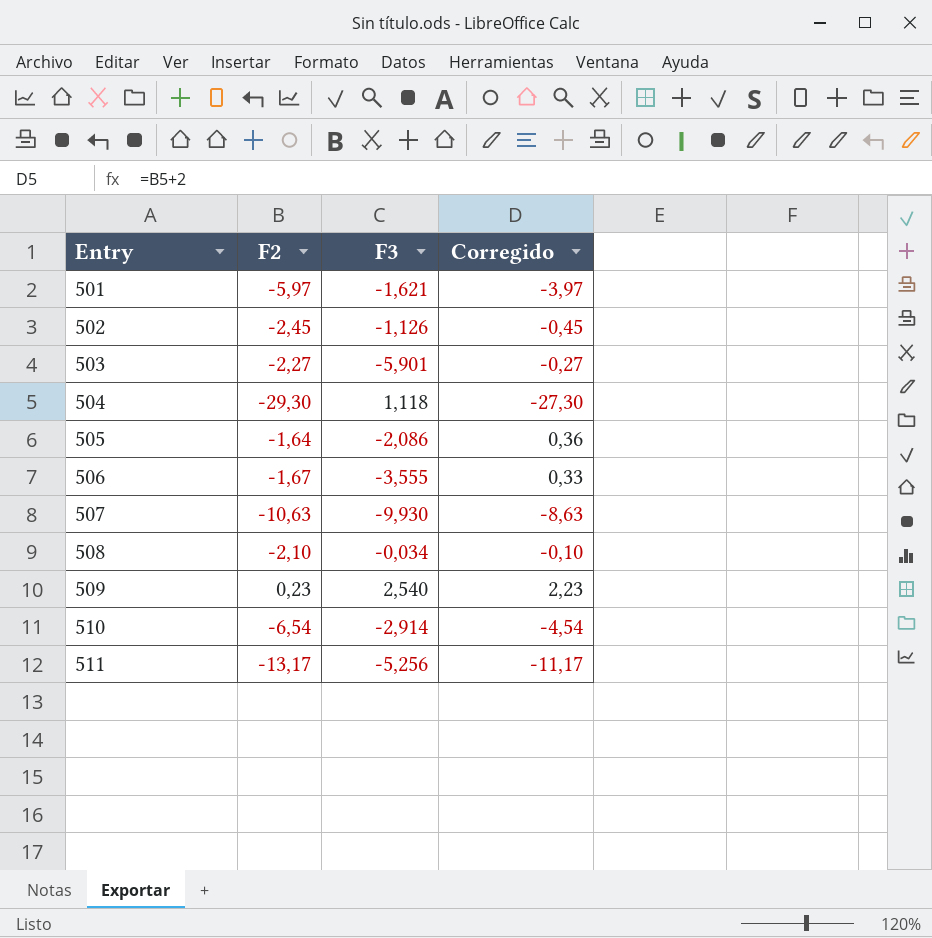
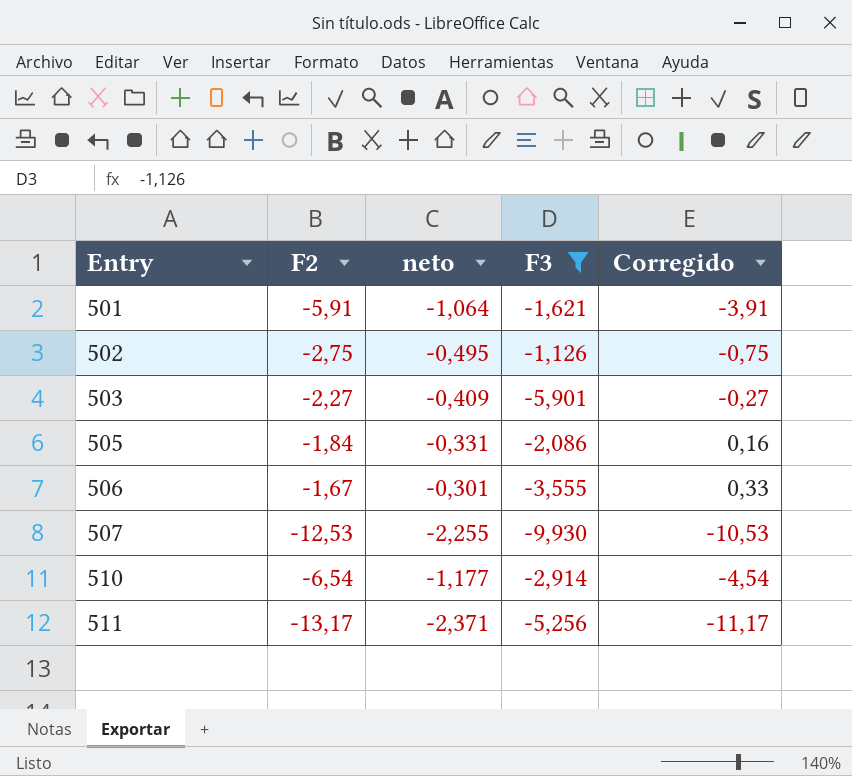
filter: none -> F3 <= -1,126
column neto | formula: none -> [F2] * 0,18
501 | F2: -5,97 -> -5,91
501 | Corregido: -3,97 -> -3,91
502 | F2: -2,45 -> -2,75
502 | Corregido: -0,45 -> -0,75
505 | F2: -1,64 -> -1,84
505 | Corregido: 0,36 -> 0,16
507 | F2: -10,63 -> -12,53
507 | Corregido: -8,63 -> -10,53

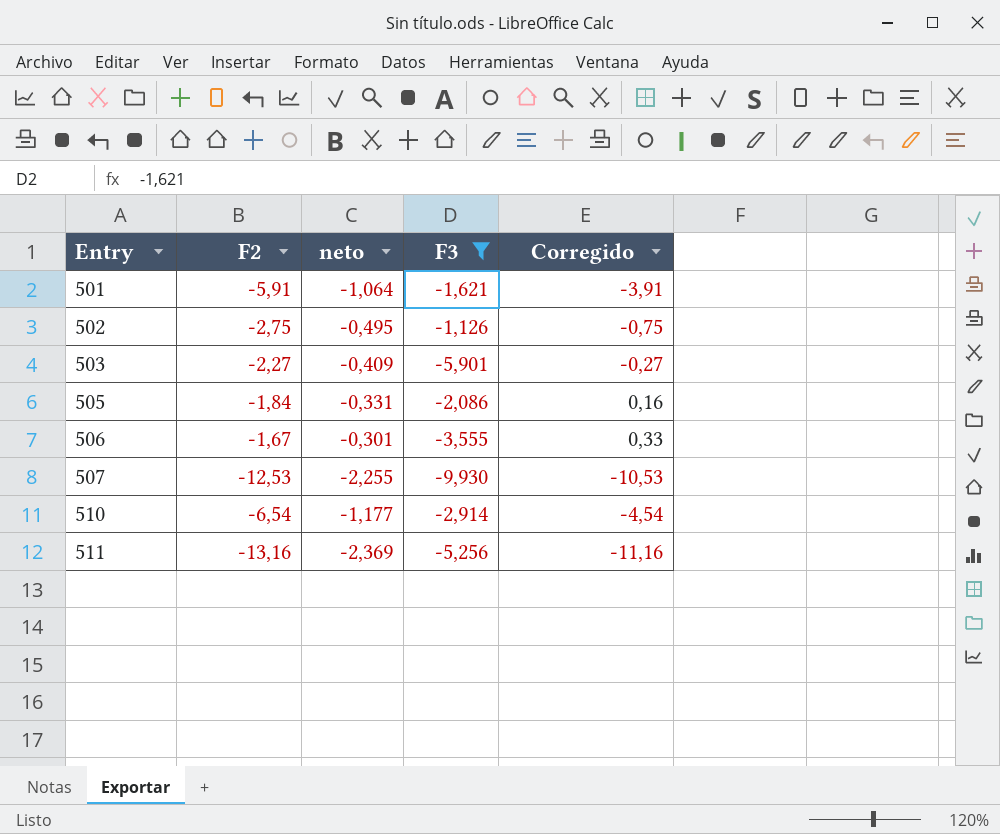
511 | F2: -13,17 -> -13,16
511 | neto: -2,371 -> -2,369
511 | Corregido: -11,17 -> -11,16

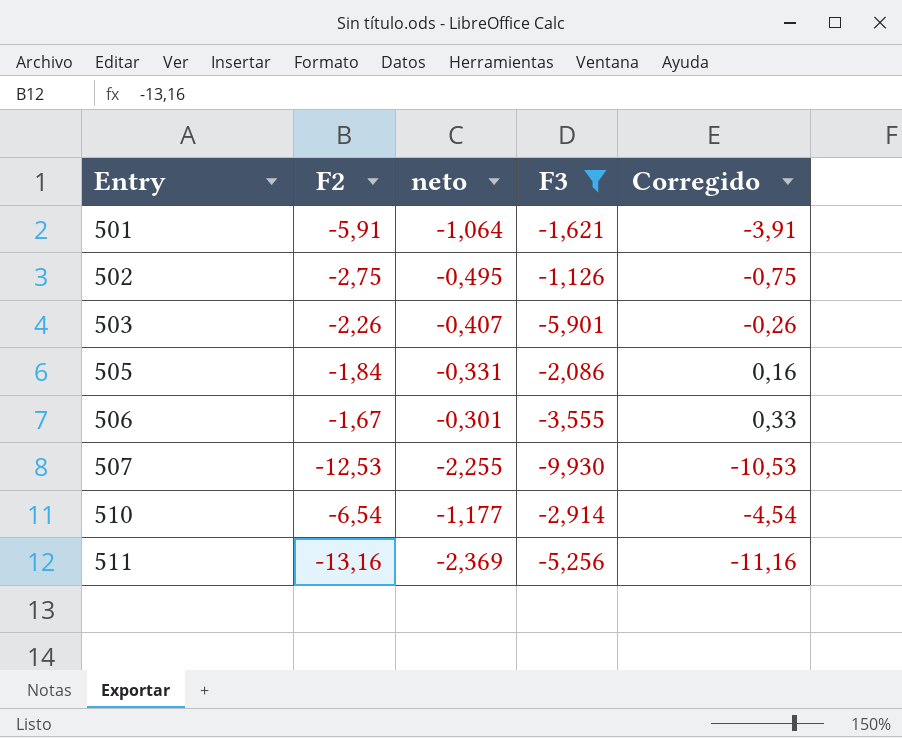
503 | F2: -2,27 -> -2,26
503 | neto: -0,409 -> -0,407
503 | Corregido: -0,27 -> -0,26

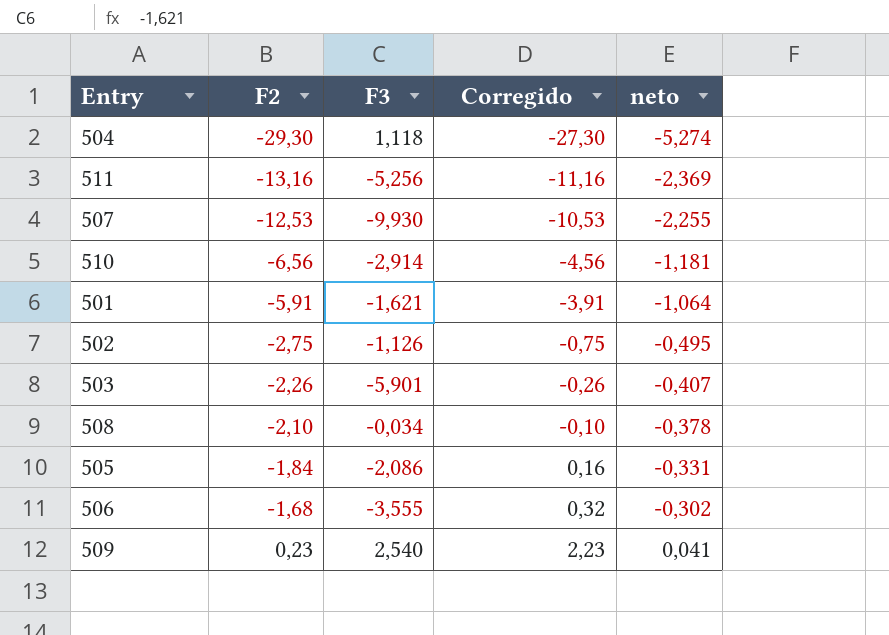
filter: F3 <= -1,126 -> none
row order: Entry ascending -> F2 ascending
column neto | position: 3 -> 5
510 | F2: -6,54 -> -6,56
510 | Corregido: -4,54 -> -4,56
510 | neto: -1,177 -> -1,181
506 | F2: -1,67 -> -1,68
506 | Corregido: 0,33 -> 0,32
506 | neto: -0,301 -> -0,302

